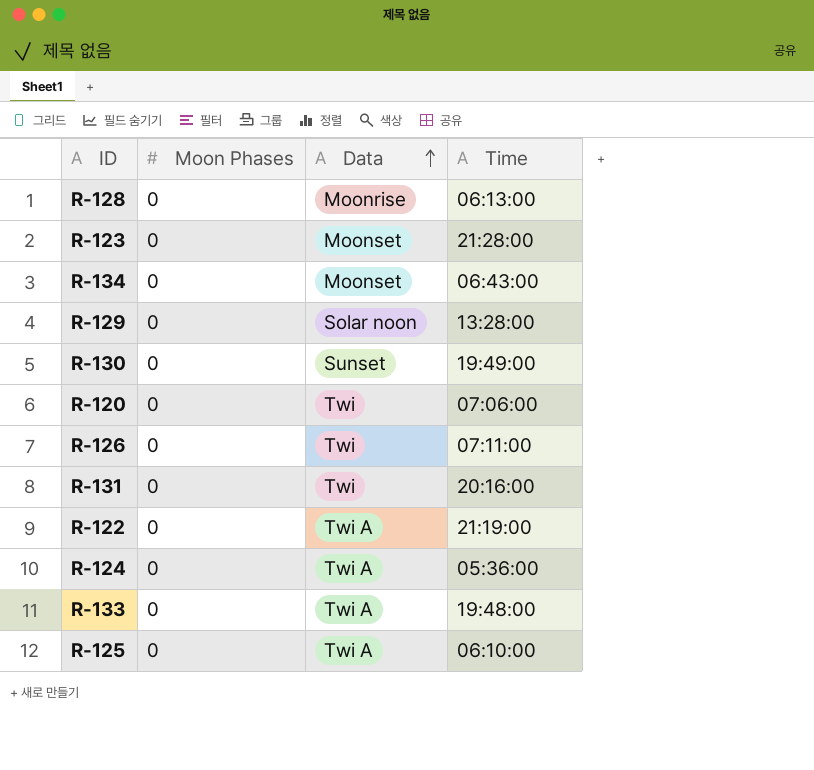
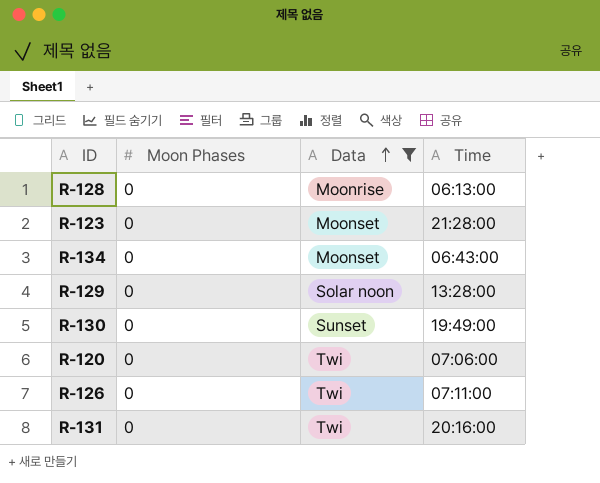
filter: none -> Data != Twi A

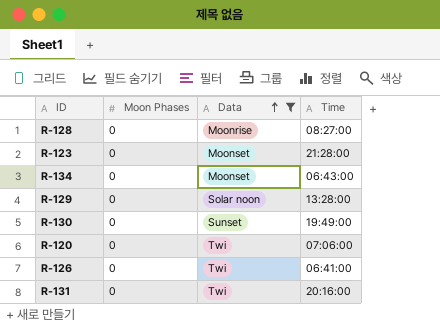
R-128 | Time: 06:13:00 -> 08:27:00
R-126 | Time: 07:11:00 -> 06:41:00

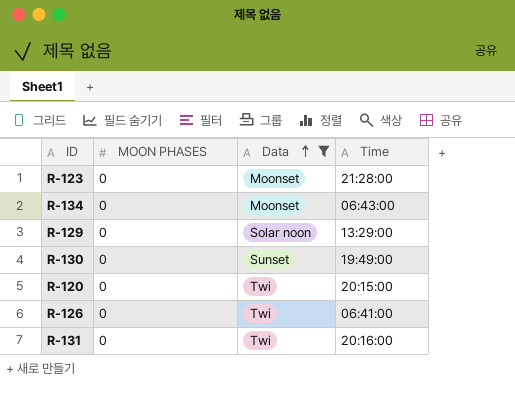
column name: Moon Phases -> MOON PHASES
row R-128: 0 | Moonrise | 08:27:00 -> none
R-129 | Time: 13:28:00 -> 13:29:00
R-120 | Time: 07:06:00 -> 20:15:00

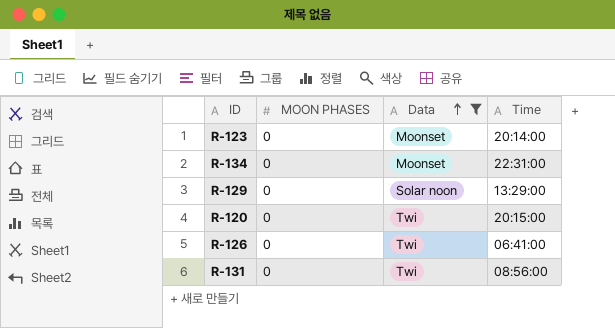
row R-130: 0 | Sunset | 19:49:00 -> none
R-123 | Time: 21:28:00 -> 20:14:00
R-134 | Time: 06:43:00 -> 22:31:00
R-131 | Time: 20:16:00 -> 08:56:00

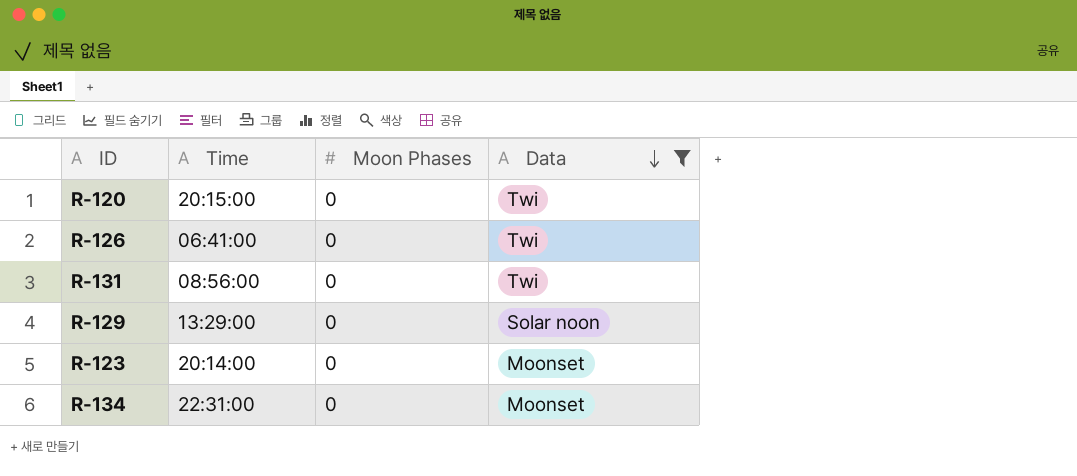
row order: Data ascending -> Data descending
column Time | position: 4 -> 2
column name: MOON PHASES -> Moon Phases

